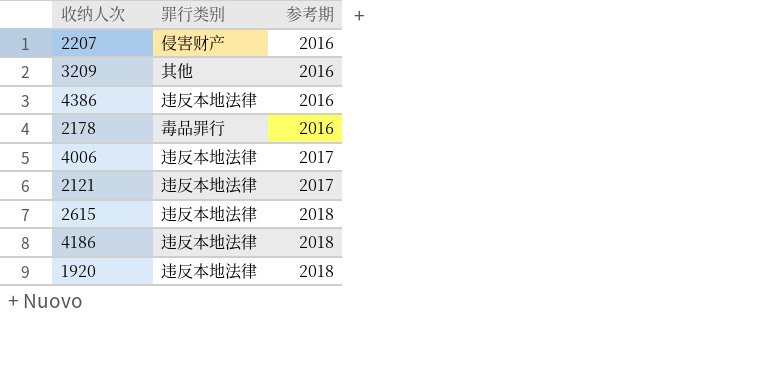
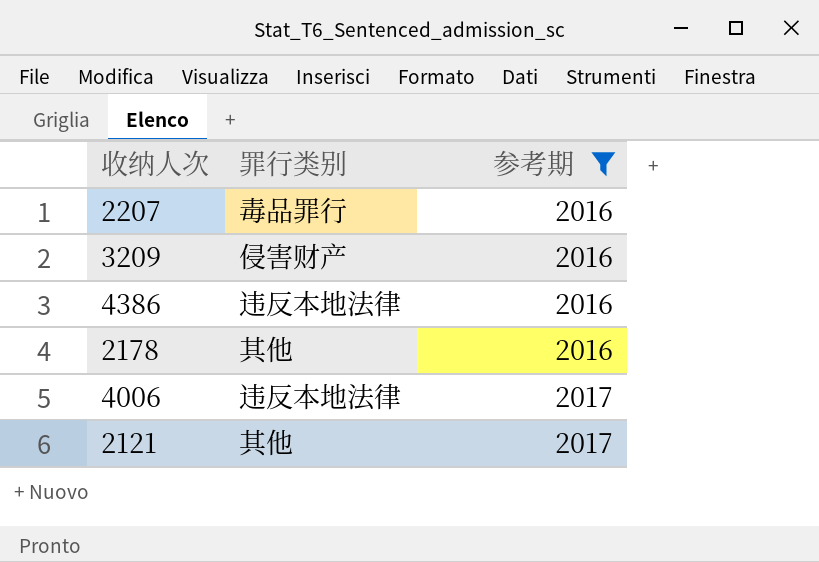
filter: none -> 参考期 != 2018
2207 | 罪行类别: 侵害财产 -> 毒品罪行
3209 | 罪行类别: 其他 -> 侵害财产
2178 | 罪行类别: 毒品罪行 -> 其他
2121 | 罪行类别: 违反本地法律 -> 其他

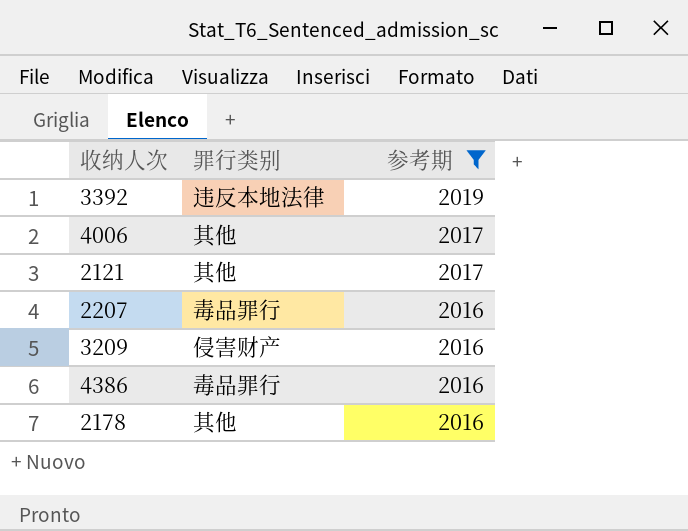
row order: 参考期 ascending -> 参考期 descending
row 3392: none -> 违反本地法律 | 2019
4006 | 罪行类别: 违反本地法律 -> 其他
4386 | 罪行类别: 违反本地法律 -> 毒品罪行

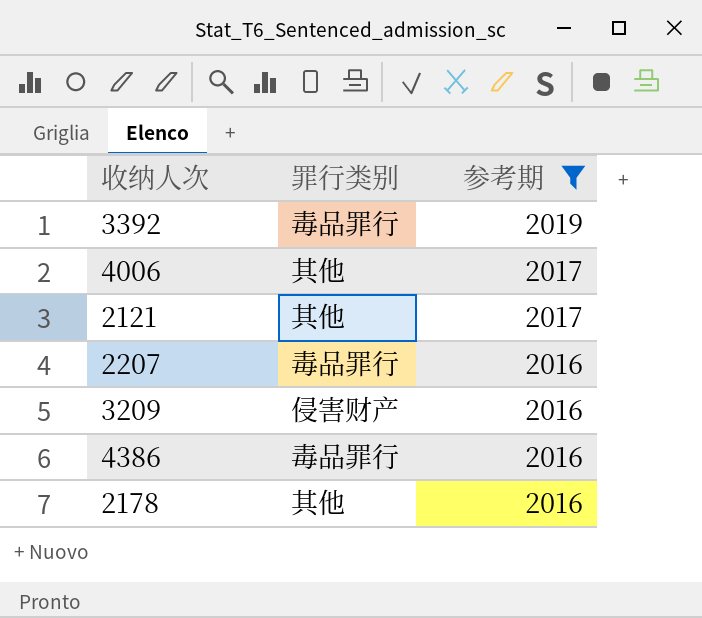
3392 | 罪行类别: 违反本地法律 -> 毒品罪行

